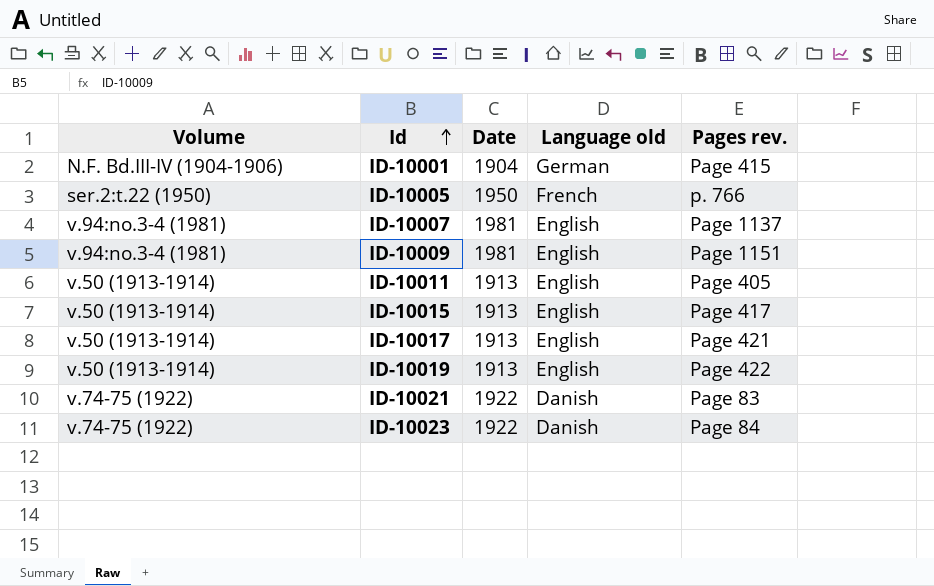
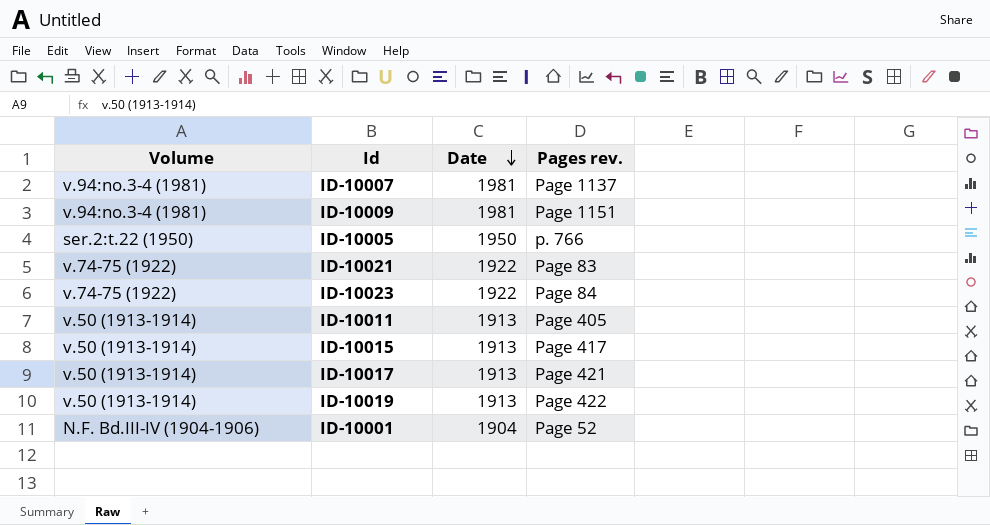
row order: Id ascending -> Date descending
column Language old | position: 4 -> none
ID-10001 | Pages rev.: Page 415 -> Page 52

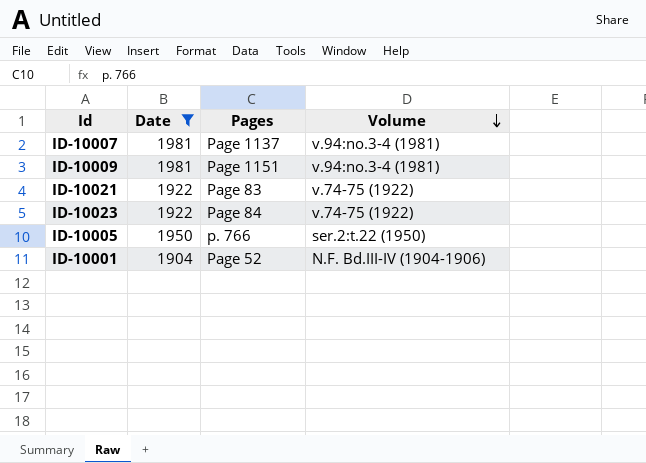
filter: none -> Date != 1913
row order: Date descending -> Volume descending
column name: Pages rev. -> Pages
column Volume | position: 1 -> 4

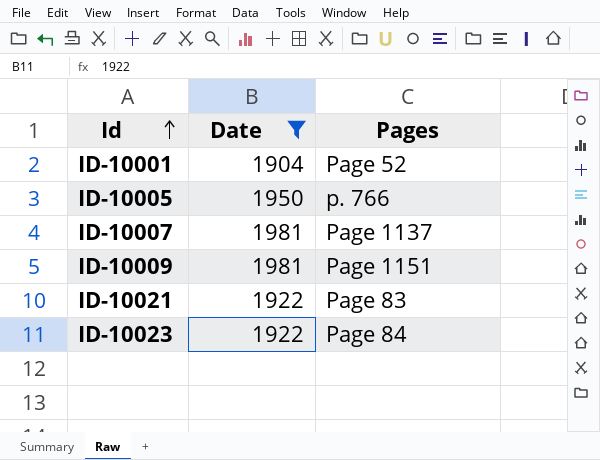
row order: Volume descending -> Id ascending
column Volume | position: 4 -> none

